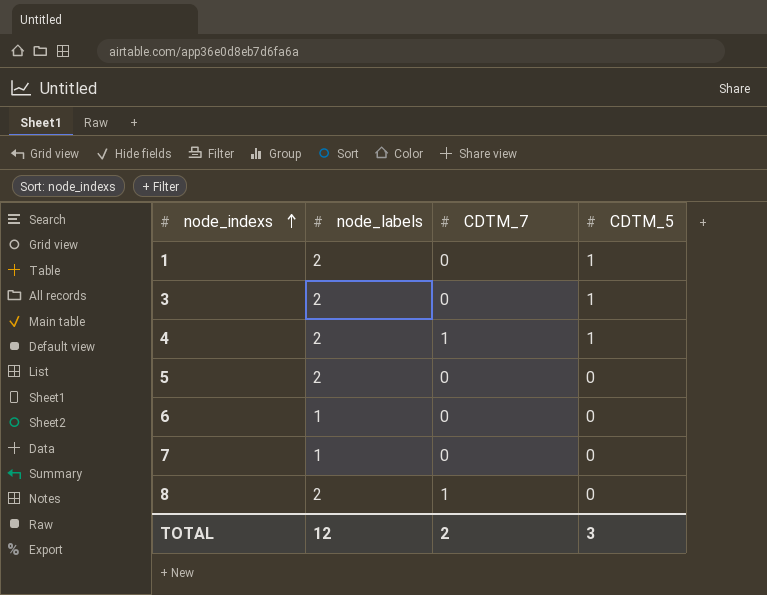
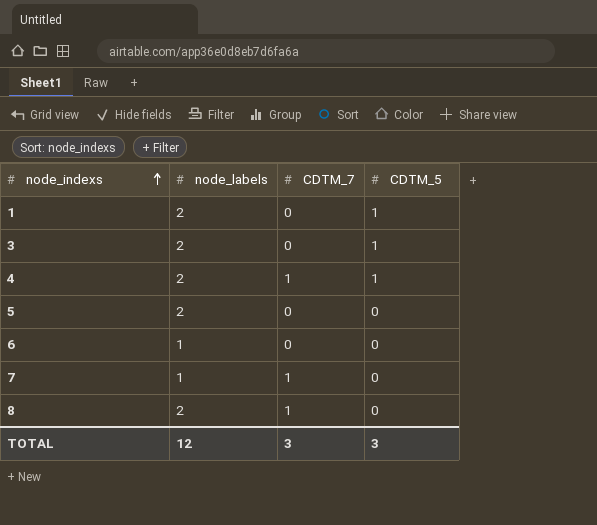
7 | CDTM_7: 0 -> 1
TOTAL | CDTM_7: 2 -> 3

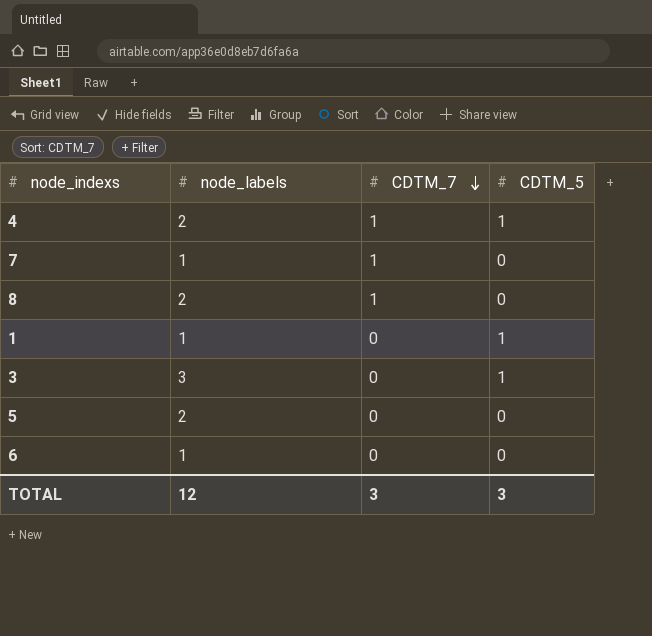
row order: node_indexs ascending -> CDTM_7 descending
1 | node_labels: 2 -> 1
3 | node_labels: 2 -> 3

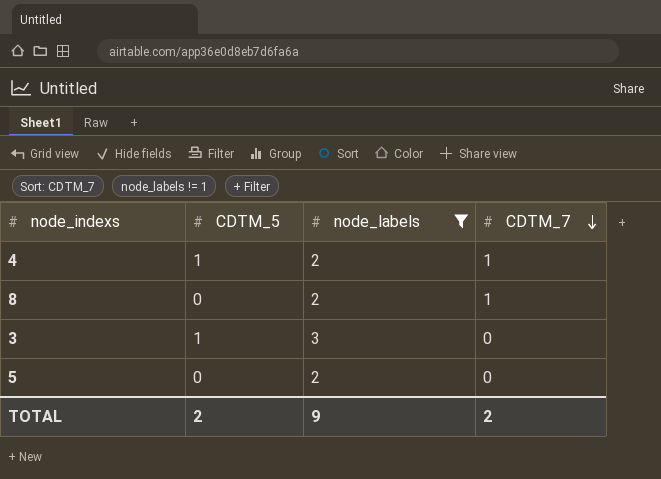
filter: none -> node_labels != 1
column CDTM_5 | position: 4 -> 2
TOTAL | CDTM_5: 3 -> 2
TOTAL | node_labels: 12 -> 9
TOTAL | CDTM_7: 3 -> 2

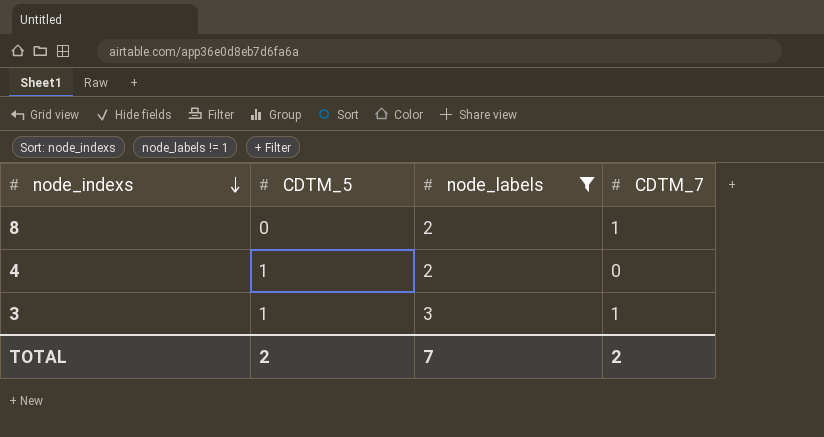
row order: CDTM_7 descending -> node_indexs descending
row 5: 0 | 2 | 0 -> none
4 | CDTM_7: 1 -> 0
3 | CDTM_7: 0 -> 1
TOTAL | node_labels: 9 -> 7

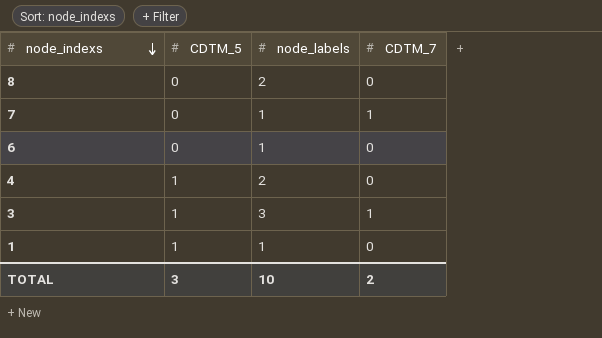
filter: node_labels != 1 -> none
8 | CDTM_7: 1 -> 0
TOTAL | CDTM_5: 2 -> 3
TOTAL | node_labels: 7 -> 10

